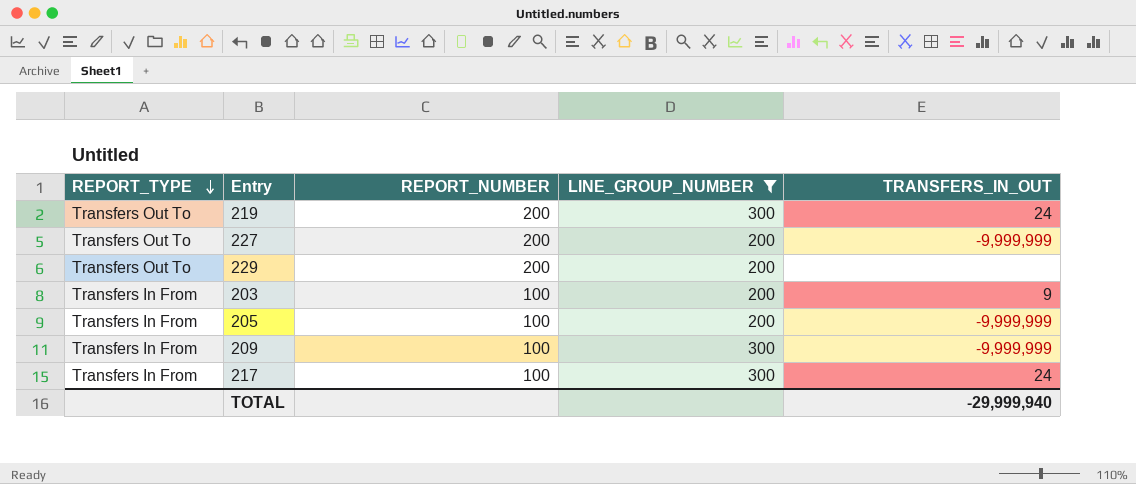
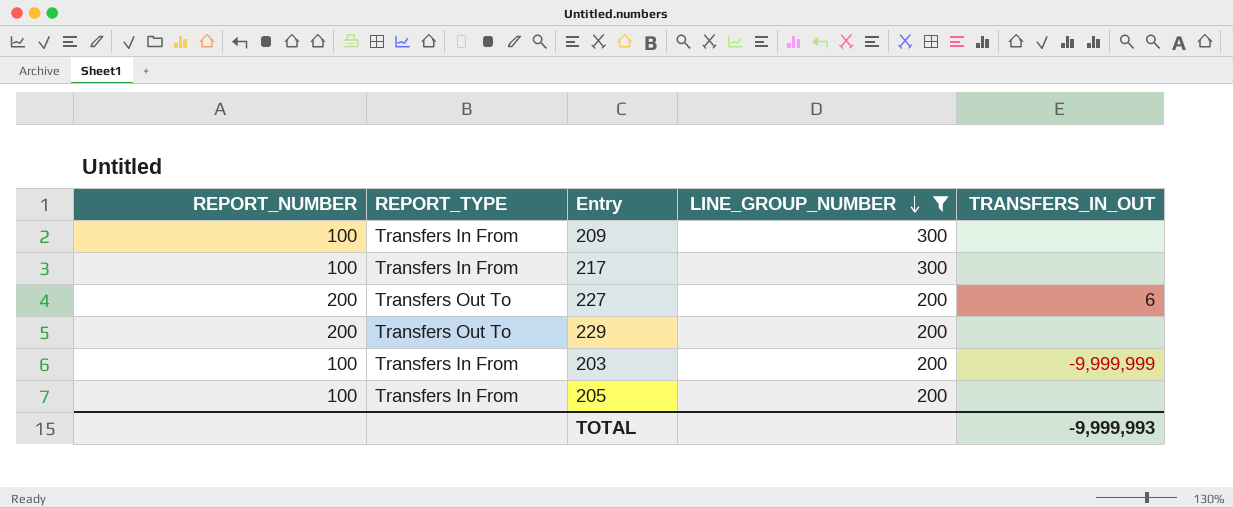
row order: REPORT_TYPE descending -> LINE_GROUP_NUMBER descending
column REPORT_NUMBER | position: 3 -> 1
row 219: Transfers Out To | 200 | 300 | 24 -> none
209 | TRANSFERS_IN_OUT: -9,999,999 -> none
217 | TRANSFERS_IN_OUT: 24 -> none
227 | TRANSFERS_IN_OUT: -9,999,999 -> 6
203 | TRANSFERS_IN_OUT: 9 -> -9,999,999
205 | TRANSFERS_IN_OUT: -9,999,999 -> none
TOTAL | TRANSFERS_IN_OUT: -29,999,940 -> -9,999,993

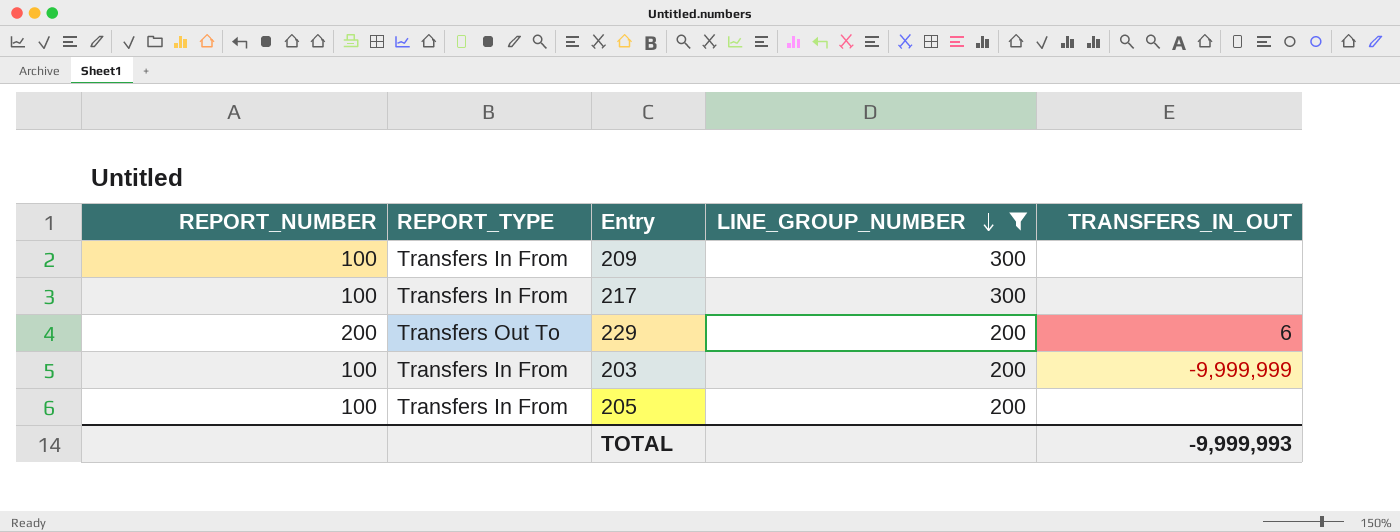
row 227: 200 | Transfers Out To | 200 | 6 -> none
229 | TRANSFERS_IN_OUT: none -> 6

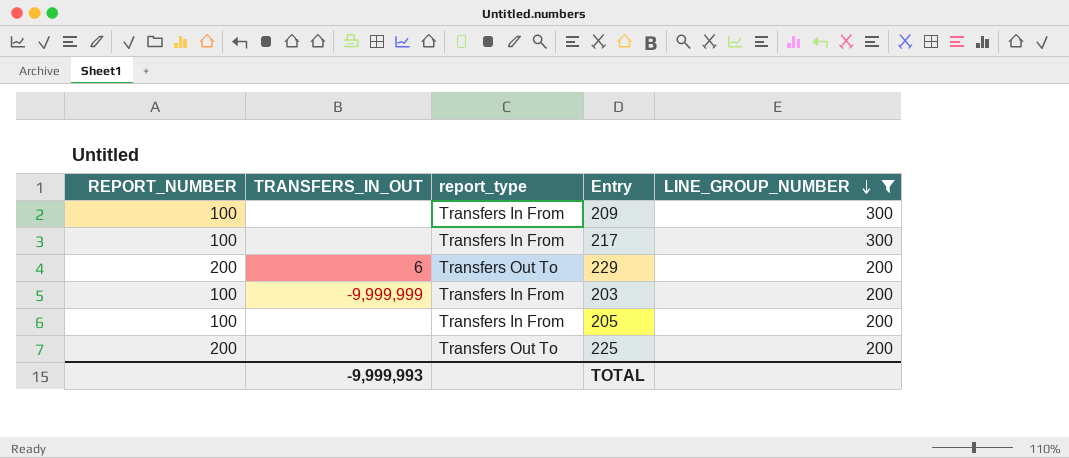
column TRANSFERS_IN_OUT | position: 5 -> 2
column name: REPORT_TYPE -> report_type
row 225: none -> 200 | none | Transfers Out To | 200

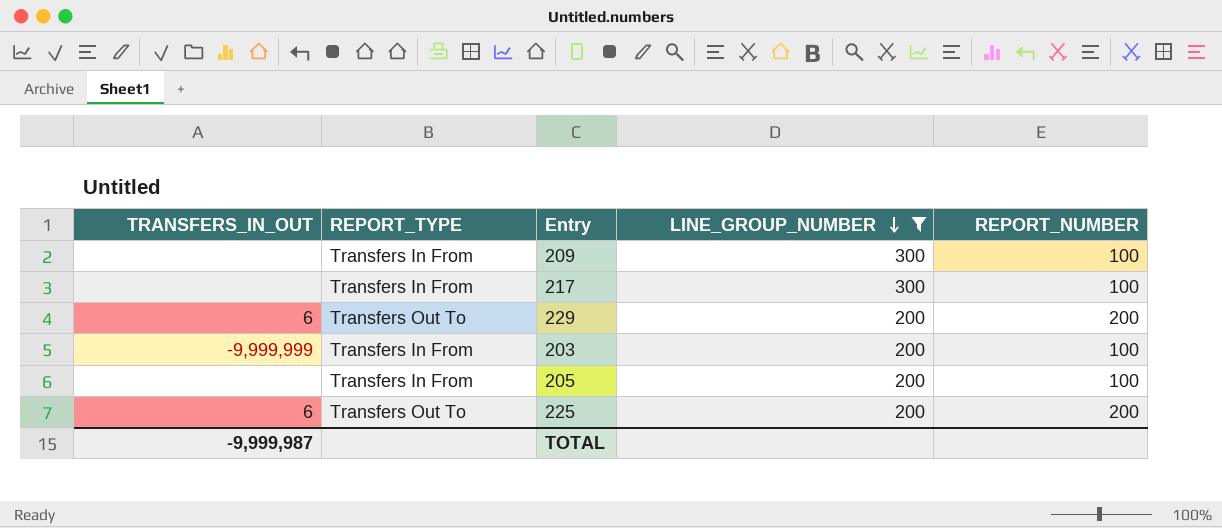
column name: report_type -> REPORT_TYPE
column REPORT_NUMBER | position: 1 -> 5
225 | TRANSFERS_IN_OUT: none -> 6
TOTAL | TRANSFERS_IN_OUT: -9,999,993 -> -9,999,987

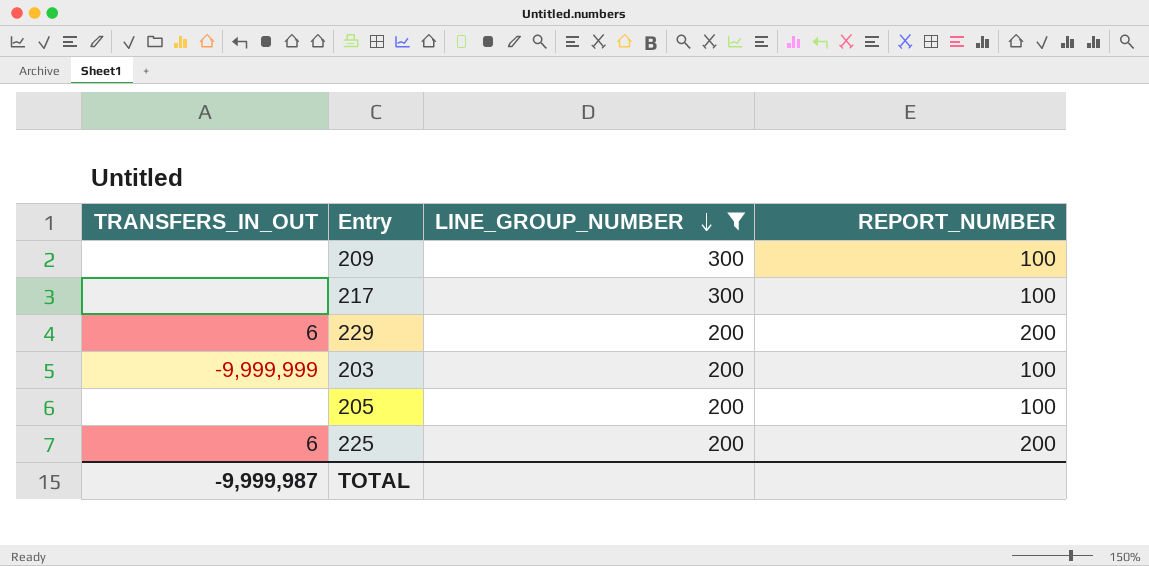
column REPORT_TYPE | position: 2 -> none

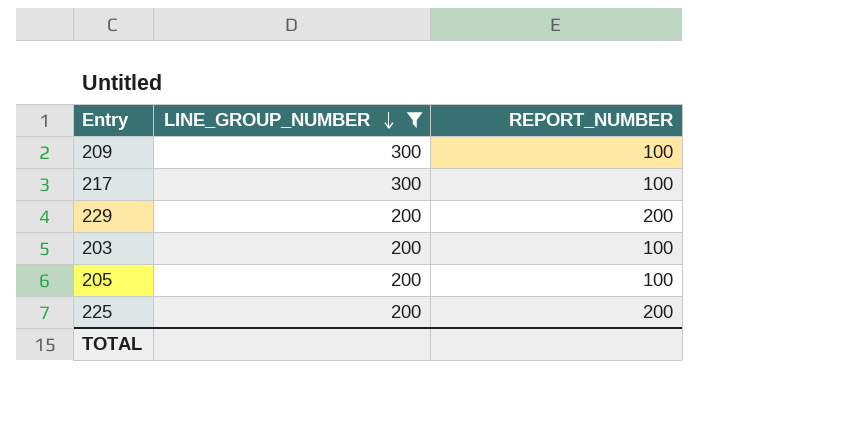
column TRANSFERS_IN_OUT | position: 1 -> none

